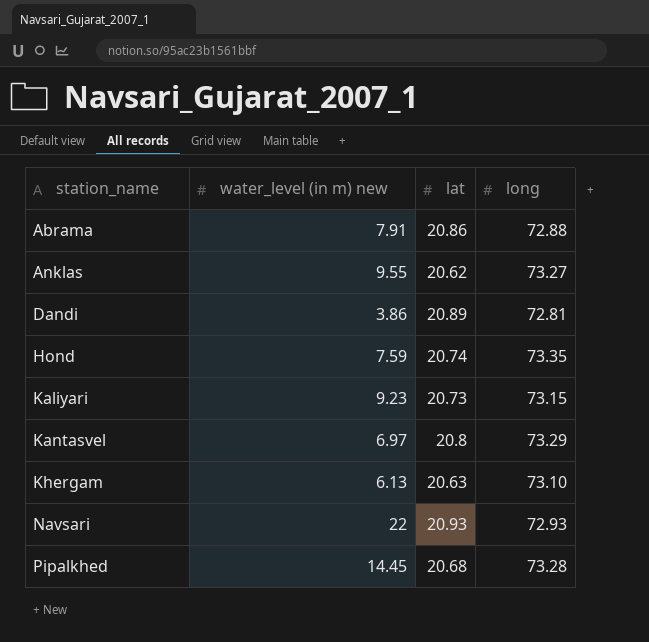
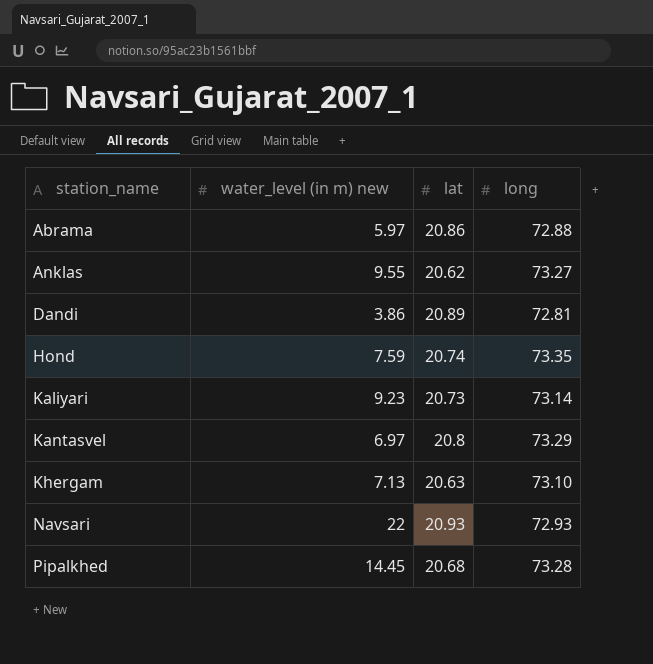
Abrama | water_level (in m) new: 7.91 -> 5.97
Kaliyari | long: 73.15 -> 73.14
Khergam | water_level (in m) new: 6.13 -> 7.13

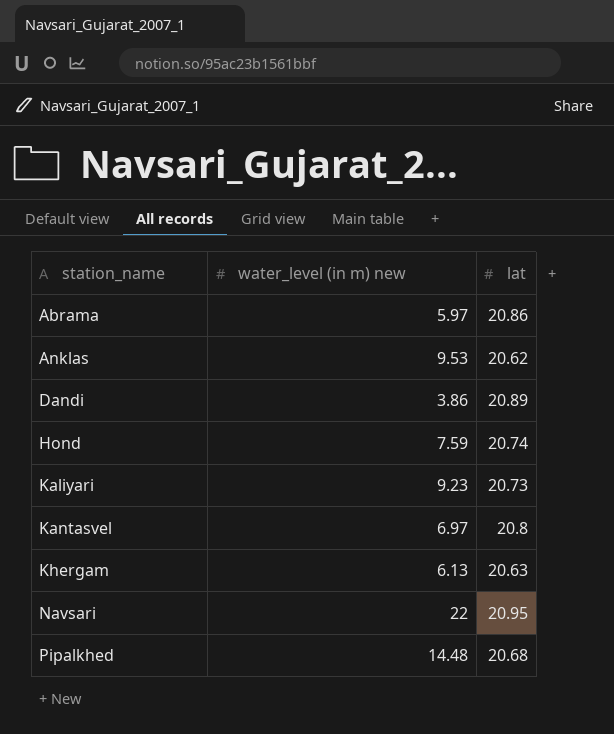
column long | position: 4 -> none
Anklas | water_level (in m) new: 9.55 -> 9.53
Khergam | water_level (in m) new: 7.13 -> 6.13
Navsari | lat: 20.93 -> 20.95
Pipalkhed | water_level (in m) new: 14.45 -> 14.48

